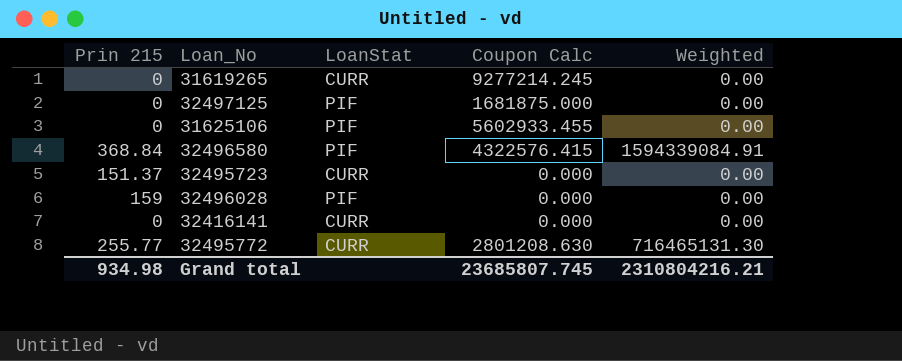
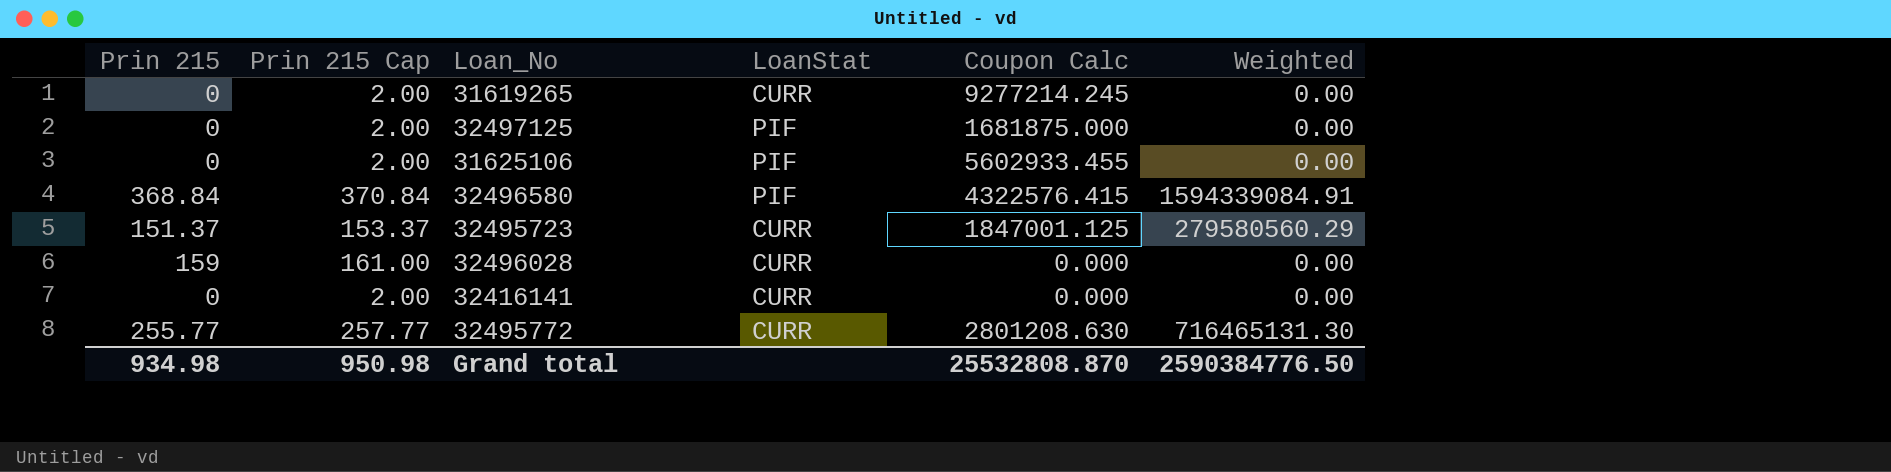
column Prin 215 Cap | formula: none -> [Prin 215] + 2
32495723 | Coupon Calc: 0.000 -> 1847001.125
32495723 | Weighted: 0.00 -> 279580560.29
32496028 | LoanStat: PIF -> CURR
Grand total | Coupon Calc: 23685807.745 -> 25532808.870
Grand total | Weighted: 2310804216.21 -> 2590384776.50

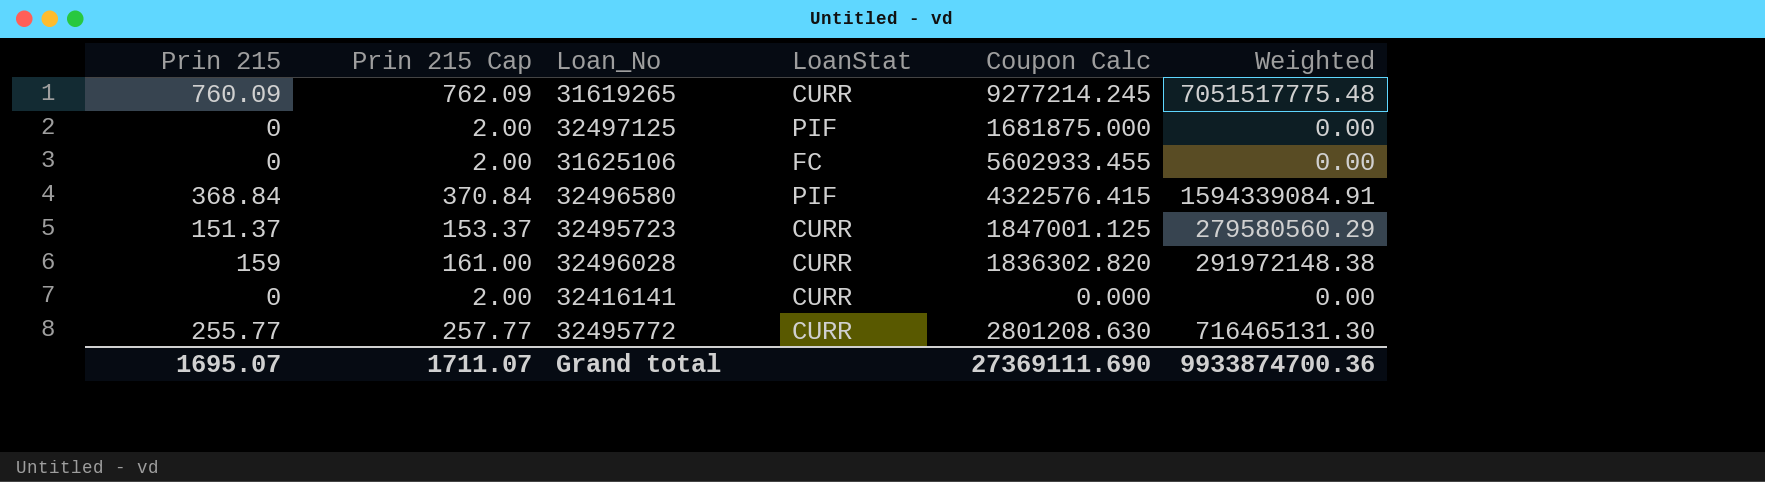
31619265 | Prin 215: 0 -> 760.09
31619265 | Prin 215 Cap: 2.00 -> 762.09
31619265 | Weighted: 0.00 -> 7051517775.48
31625106 | LoanStat: PIF -> FC
32496028 | Coupon Calc: 0.000 -> 1836302.820
32496028 | Weighted: 0.00 -> 291972148.38
Grand total | Prin 215: 934.98 -> 1695.07
Grand total | Prin 215 Cap: 950.98 -> 1711.07
Grand total | Coupon Calc: 25532808.870 -> 27369111.690
Grand total | Weighted: 2590384776.50 -> 9933874700.36

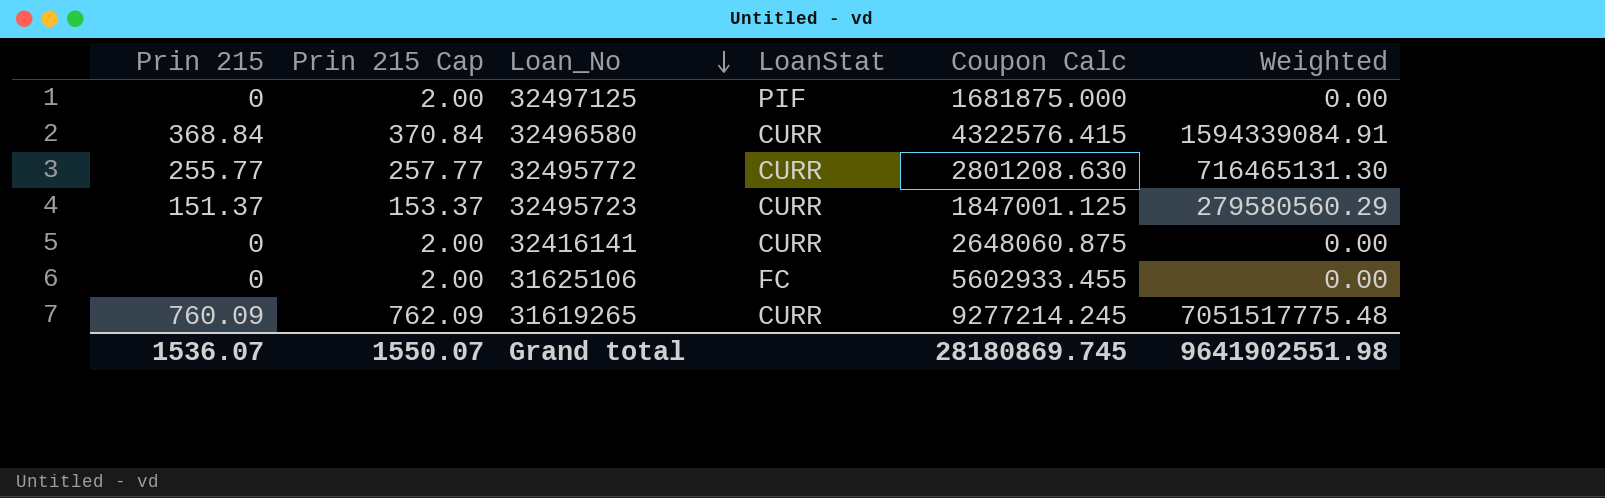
row order: none -> Loan_No descending
row 32496028: 159 | 161.00 | CURR | 1836302.820 | 291972148.38 -> none
32496580 | LoanStat: PIF -> CURR
32416141 | Coupon Calc: 0.000 -> 2648060.875
Grand total | Prin 215: 1695.07 -> 1536.07
Grand total | Prin 215 Cap: 1711.07 -> 1550.07
Grand total | Coupon Calc: 27369111.690 -> 28180869.745
Grand total | Weighted: 9933874700.36 -> 9641902551.98

